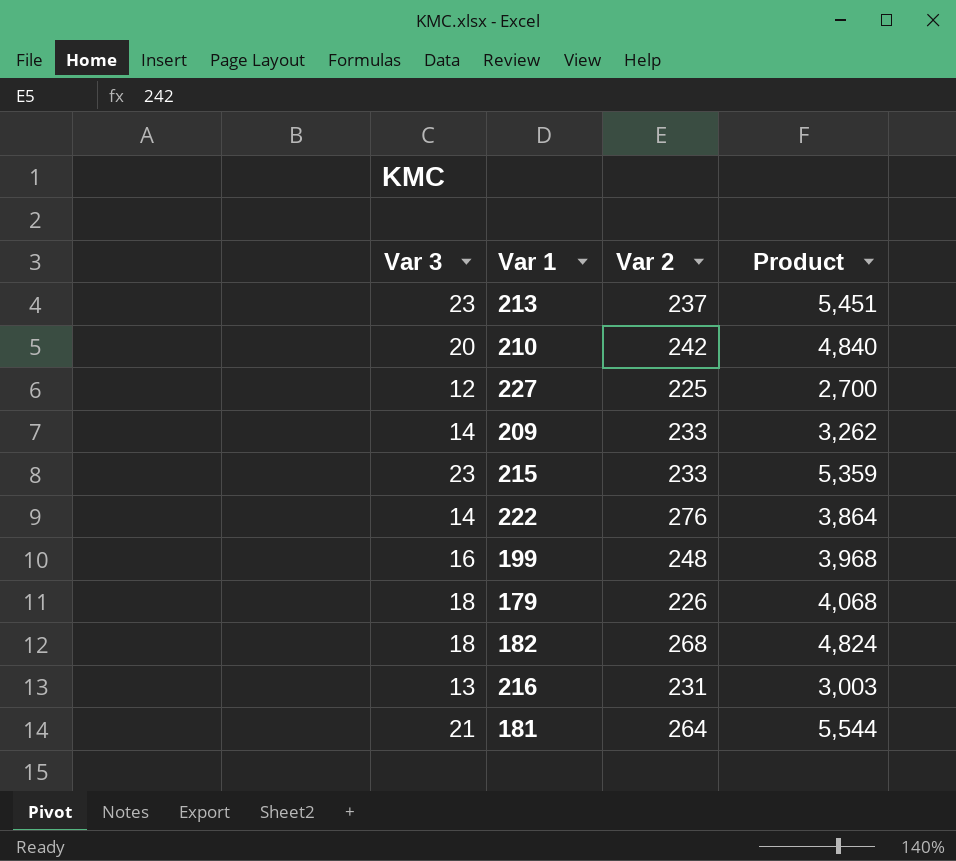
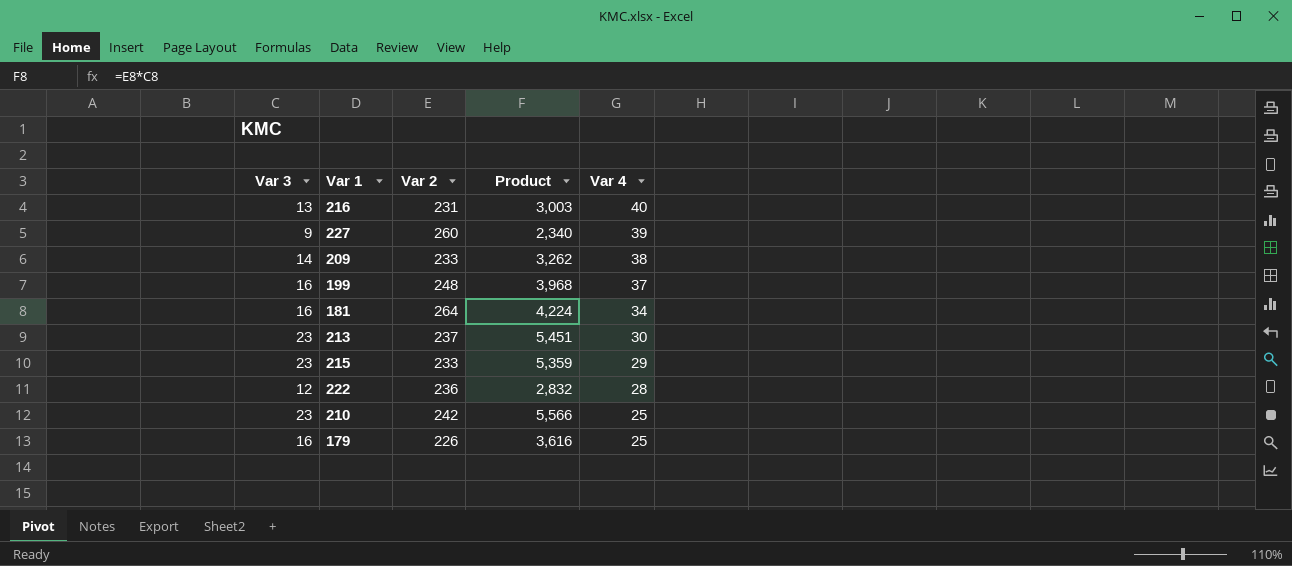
row order: none -> Var 4 descending
column Var 4 | position: none -> 5
row 182: 18 | 268 | 4,824 -> none
227 | Var 3: 12 -> 9
227 | Var 2: 225 -> 260
227 | Product: 2,700 -> 2,340
181 | Var 3: 21 -> 16
181 | Product: 5,544 -> 4,224
222 | Var 3: 14 -> 12
222 | Var 2: 276 -> 236
222 | Product: 3,864 -> 2,832
210 | Var 3: 20 -> 23
210 | Product: 4,840 -> 5,566
179 | Var 3: 18 -> 16
179 | Product: 4,068 -> 3,616

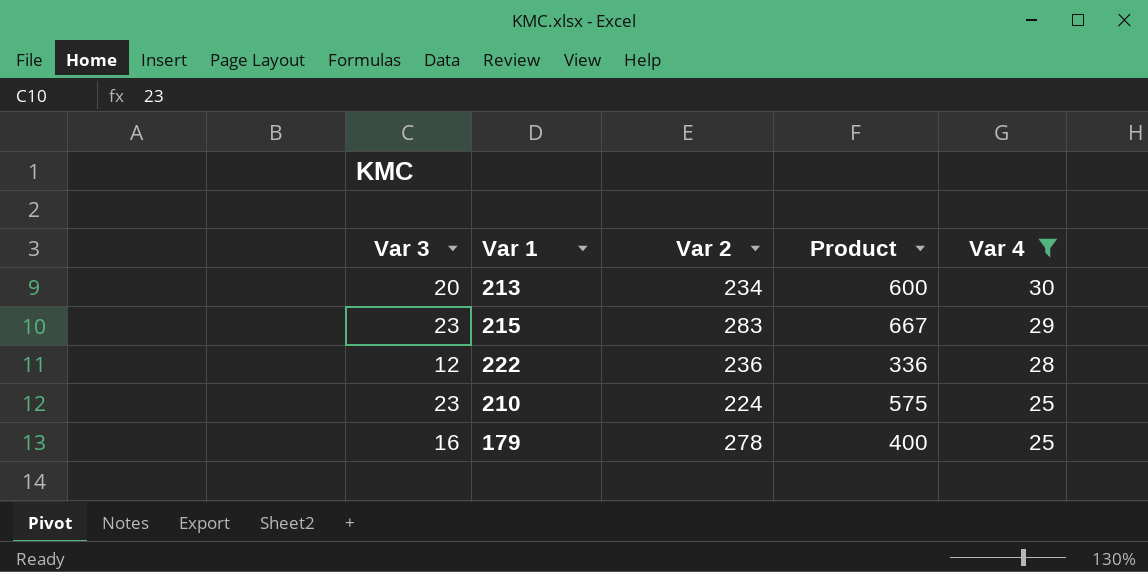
filter: none -> Var 4 <= 30
column Product | formula: [Var 3] * [Var 2] -> [Var 3] * [Var 4]
213 | Var 3: 23 -> 20
213 | Var 2: 237 -> 234
215 | Var 2: 233 -> 283
210 | Var 2: 242 -> 224
179 | Var 2: 226 -> 278

